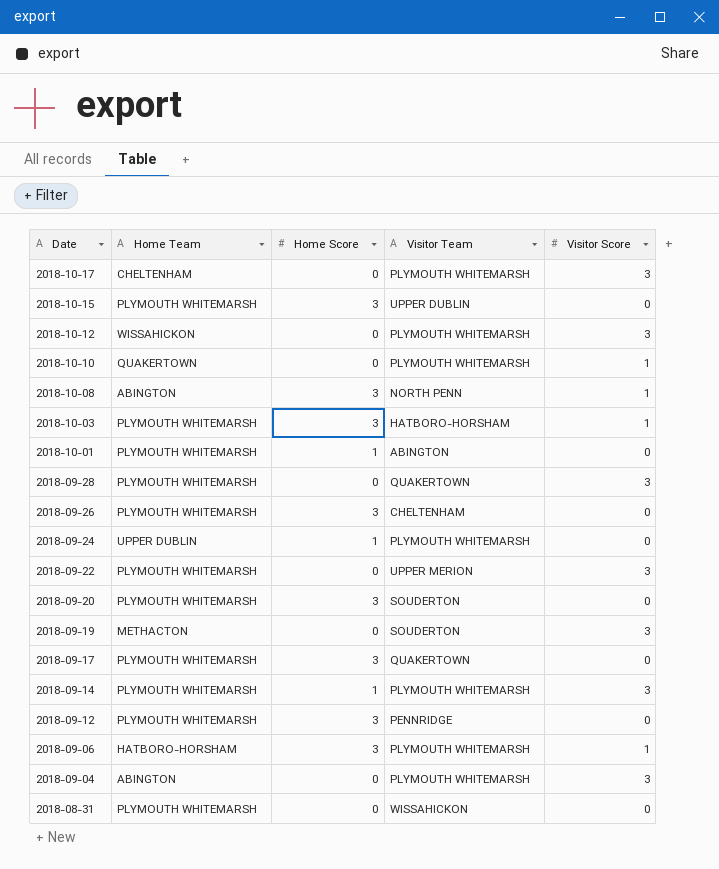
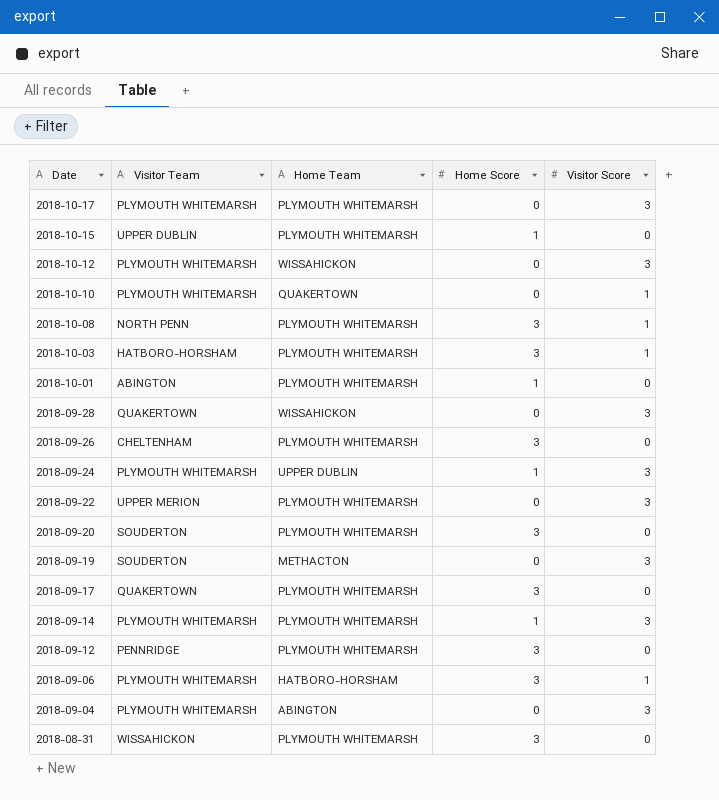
column Visitor Team | position: 4 -> 2
2018-10-17 | Home Team: CHELTENHAM -> PLYMOUTH WHITEMARSH
2018-10-15 | Home Score: 3 -> 1
2018-10-08 | Home Team: ABINGTON -> PLYMOUTH WHITEMARSH
2018-09-28 | Home Team: PLYMOUTH WHITEMARSH -> WISSAHICKON
2018-09-24 | Visitor Score: 0 -> 3
2018-08-31 | Home Score: 0 -> 3

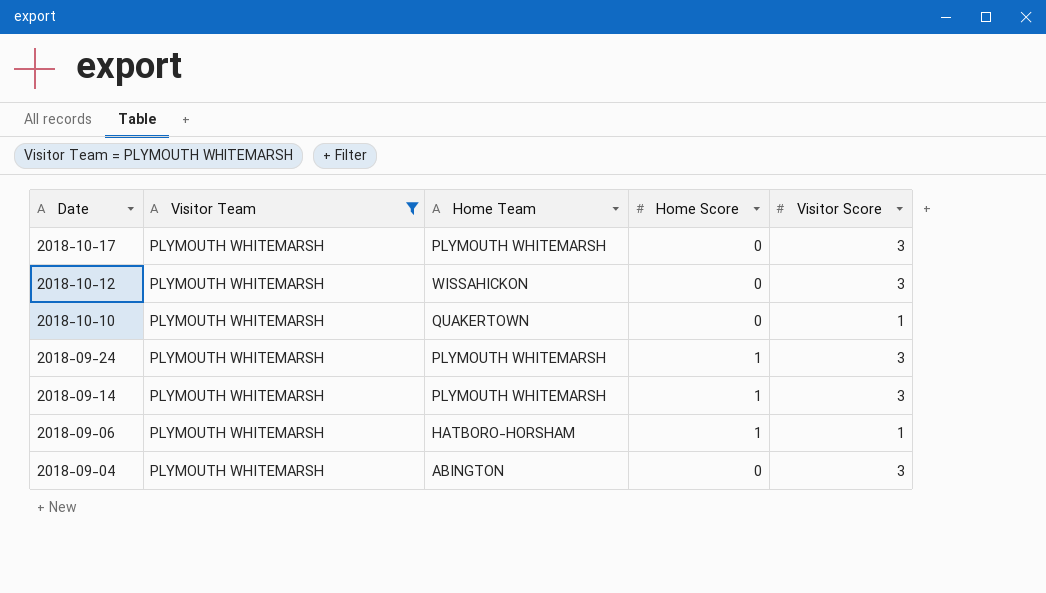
filter: none -> Visitor Team = PLYMOUTH WHITEMARSH
2018-09-24 | Home Team: UPPER DUBLIN -> PLYMOUTH WHITEMARSH
2018-09-06 | Home Score: 3 -> 1

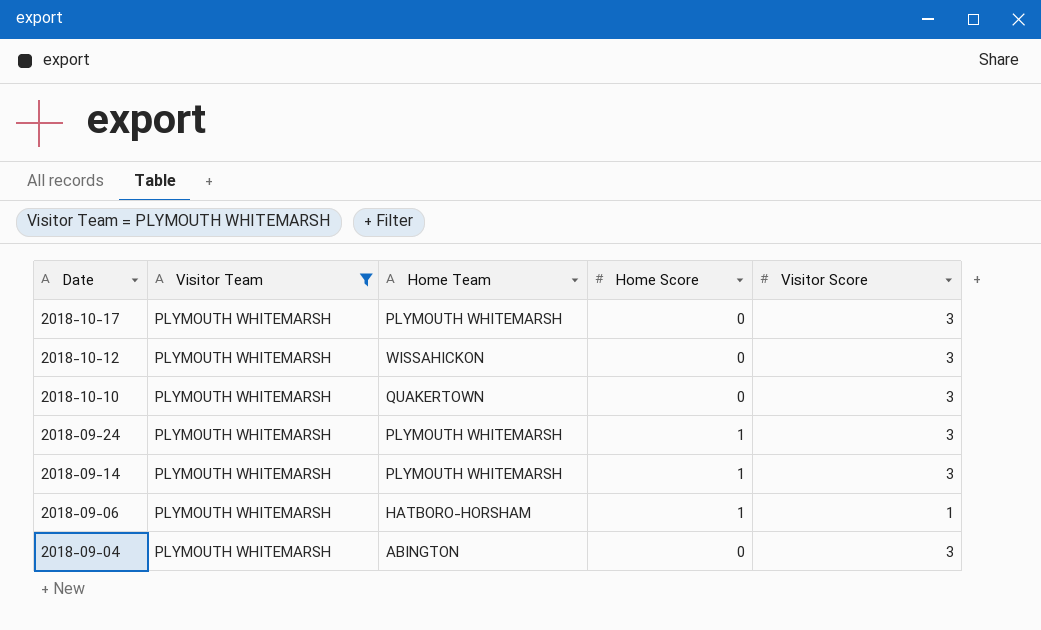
2018-10-10 | Visitor Score: 1 -> 3

